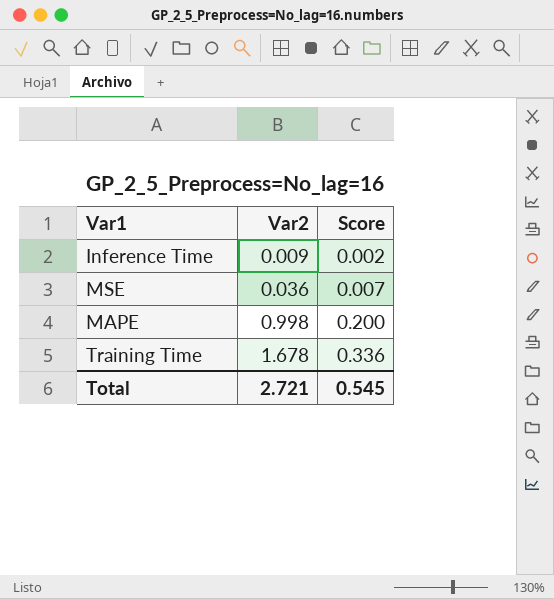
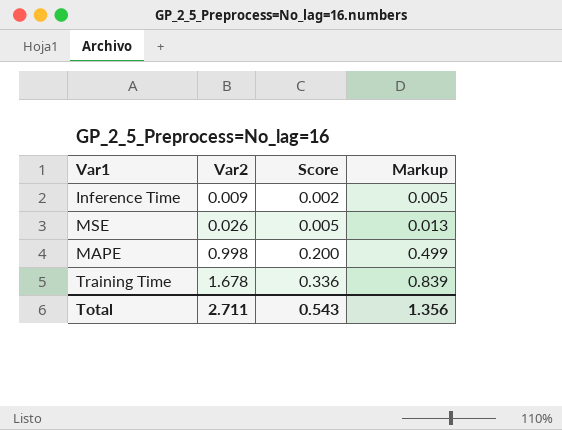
column Markup | formula: none -> [Var2] * 0.5
MSE | Var2: 0.036 -> 0.026
MSE | Score: 0.007 -> 0.005
Total | Var2: 2.721 -> 2.711
Total | Score: 0.545 -> 0.543

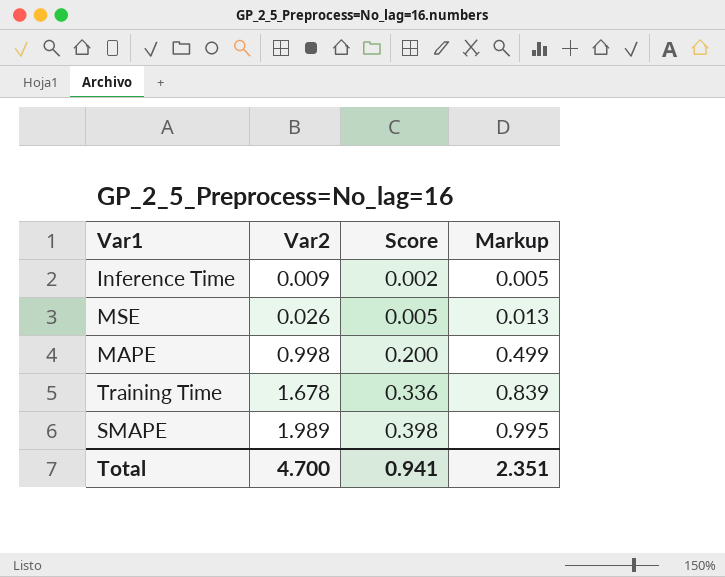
row SMAPE: none -> 1.989 | 0.398 | 0.995
Total | Var2: 2.711 -> 4.700
Total | Score: 0.543 -> 0.941
Total | Markup: 1.356 -> 2.351

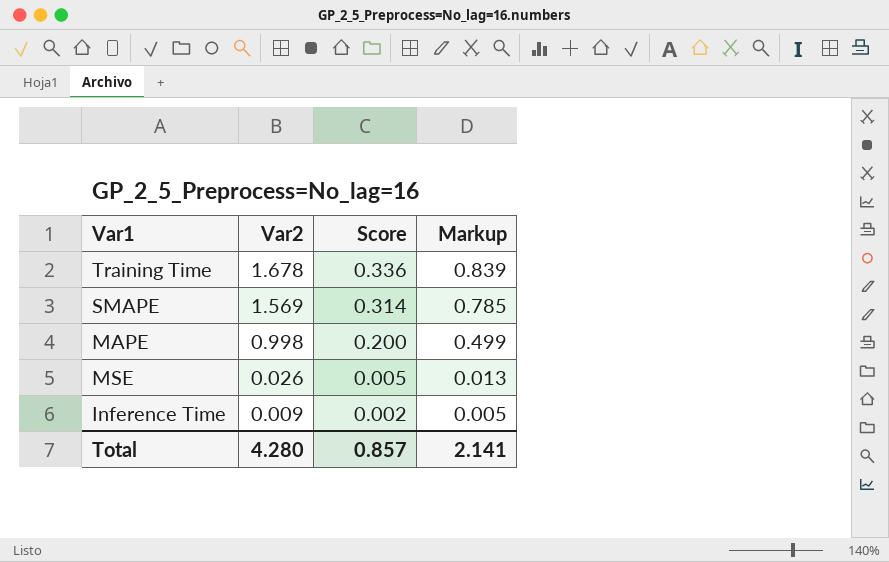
row order: Var2 ascending -> Var2 descending
SMAPE | Var2: 1.989 -> 1.569
SMAPE | Score: 0.398 -> 0.314
SMAPE | Markup: 0.995 -> 0.785
Total | Var2: 4.700 -> 4.280
Total | Score: 0.941 -> 0.857
Total | Markup: 2.351 -> 2.141

